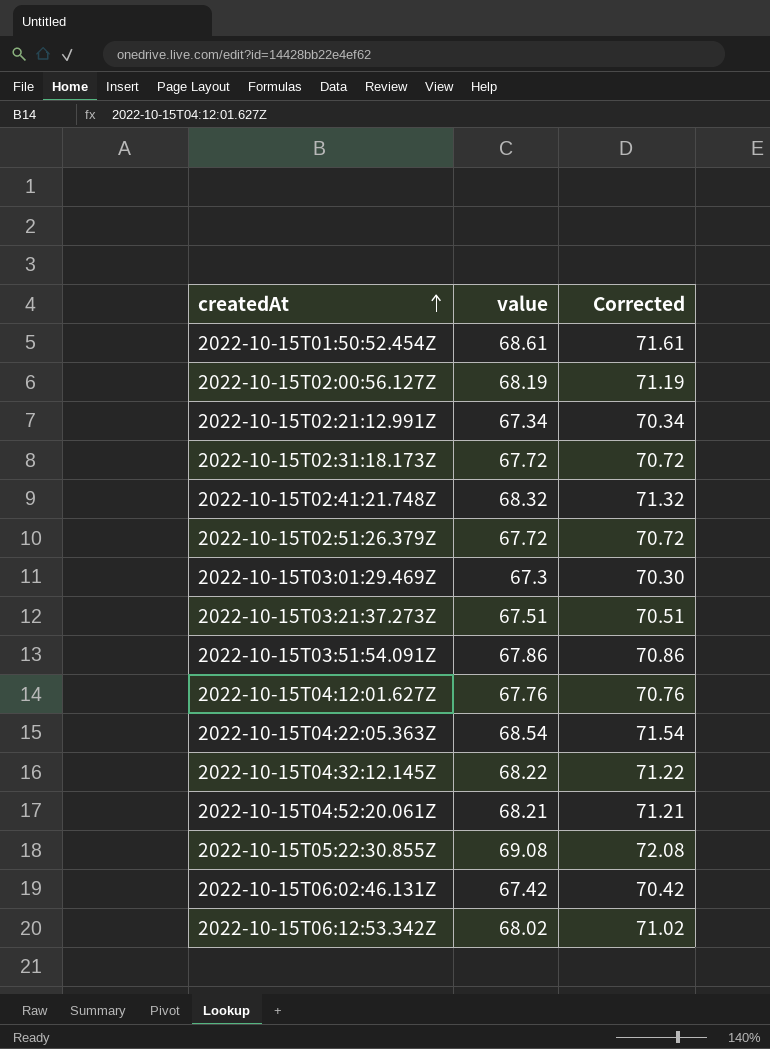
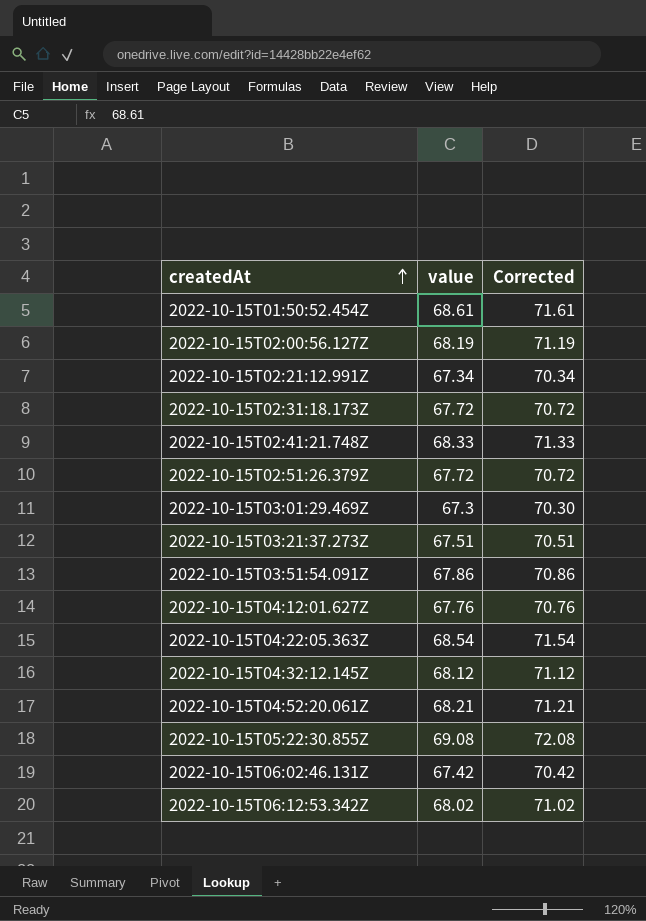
2022-10-15T02:41:21.748Z | value: 68.32 -> 68.33
2022-10-15T02:41:21.748Z | Corrected: 71.32 -> 71.33
2022-10-15T04:32:12.145Z | value: 68.22 -> 68.12
2022-10-15T04:32:12.145Z | Corrected: 71.22 -> 71.12

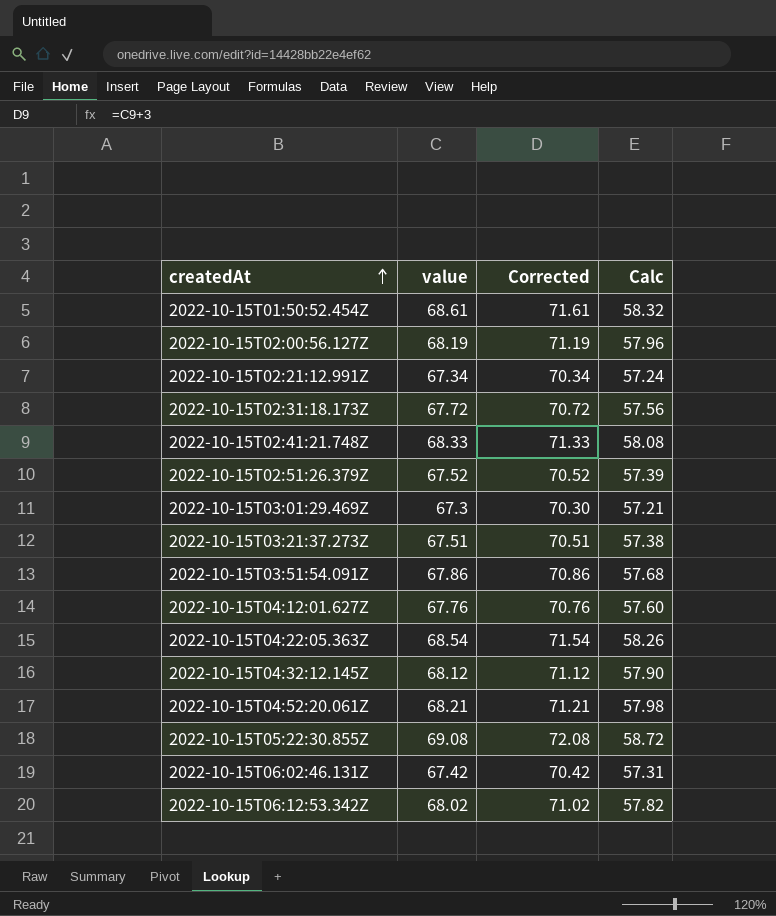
column Calc | formula: none -> [value] * 0.85
2022-10-15T02:51:26.379Z | value: 67.72 -> 67.52
2022-10-15T02:51:26.379Z | Corrected: 70.72 -> 70.52

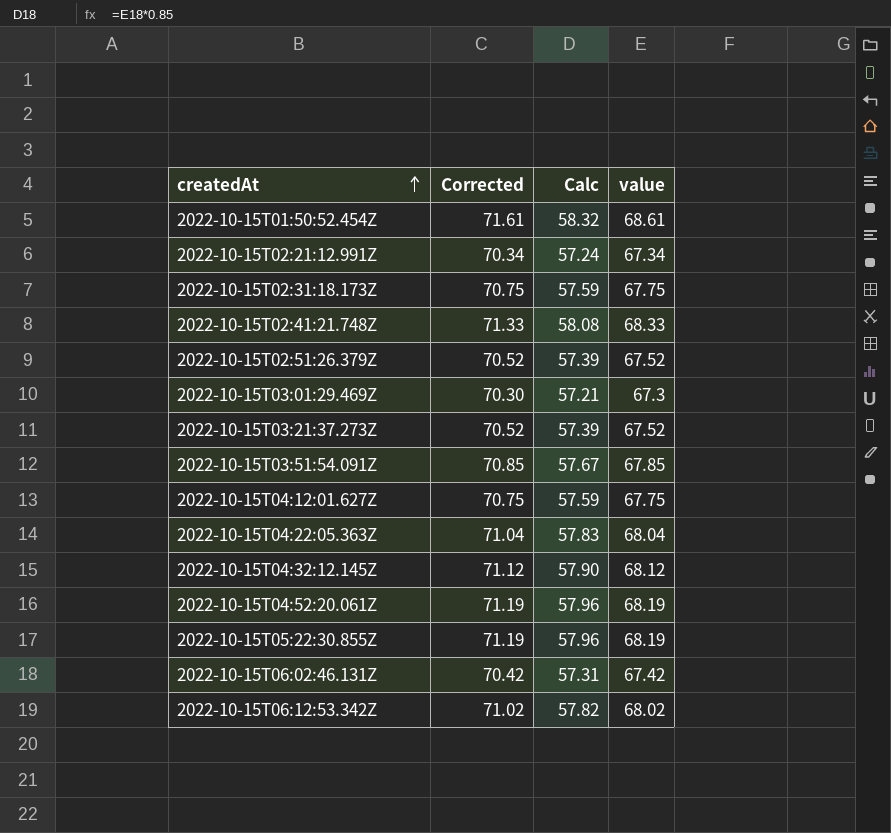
column value | position: 2 -> 4
row 2022-10-15T02:00:56.127Z: 68.19 | 71.19 | 57.96 -> none
2022-10-15T02:31:18.173Z | Corrected: 70.72 -> 70.75
2022-10-15T02:31:18.173Z | Calc: 57.56 -> 57.59
2022-10-15T02:31:18.173Z | value: 67.72 -> 67.75
2022-10-15T03:21:37.273Z | Corrected: 70.51 -> 70.52
2022-10-15T03:21:37.273Z | Calc: 57.38 -> 57.39
2022-10-15T03:21:37.273Z | value: 67.51 -> 67.52
2022-10-15T03:51:54.091Z | Corrected: 70.86 -> 70.85
2022-10-15T03:51:54.091Z | Calc: 57.68 -> 57.67
2022-10-15T03:51:54.091Z | value: 67.86 -> 67.85
2022-10-15T04:12:01.627Z | Corrected: 70.76 -> 70.75
2022-10-15T04:12:01.627Z | Calc: 57.60 -> 57.59
2022-10-15T04:12:01.627Z | value: 67.76 -> 67.75
2022-10-15T04:22:05.363Z | Corrected: 71.54 -> 71.04
2022-10-15T04:22:05.363Z | Calc: 58.26 -> 57.83
2022-10-15T04:22:05.363Z | value: 68.54 -> 68.04
2022-10-15T04:52:20.061Z | Corrected: 71.21 -> 71.19
2022-10-15T04:52:20.061Z | Calc: 57.98 -> 57.96
2022-10-15T04:52:20.061Z | value: 68.21 -> 68.19
2022-10-15T05:22:30.855Z | Corrected: 72.08 -> 71.19
2022-10-15T05:22:30.855Z | Calc: 58.72 -> 57.96
2022-10-15T05:22:30.855Z | value: 69.08 -> 68.19

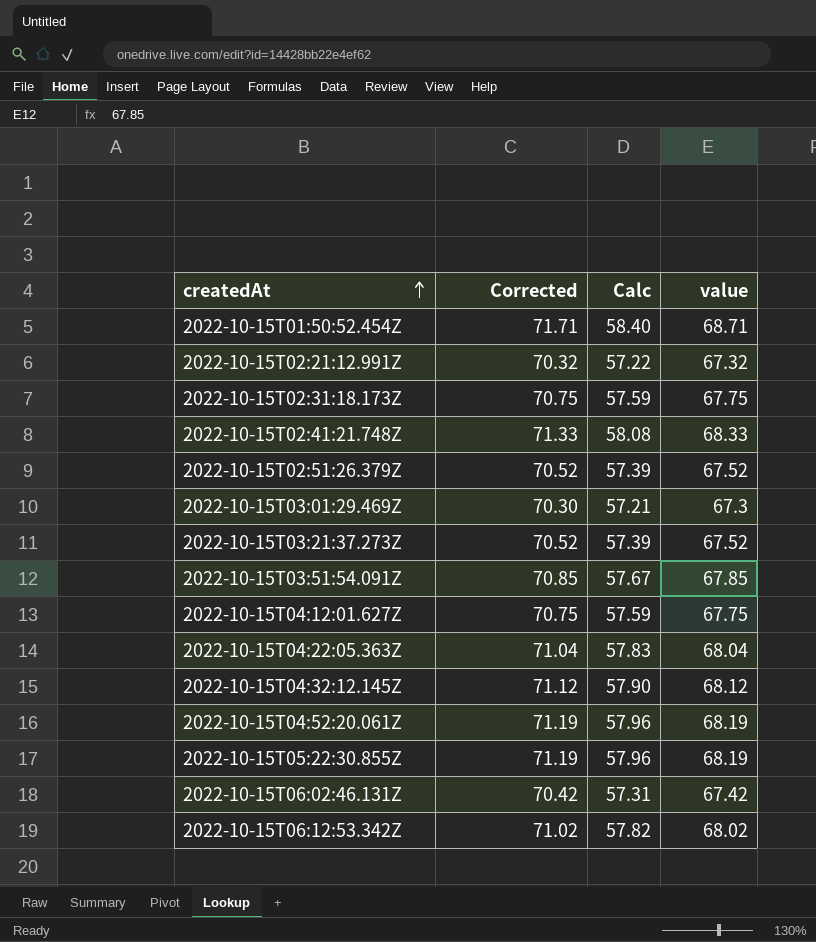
2022-10-15T01:50:52.454Z | Corrected: 71.61 -> 71.71
2022-10-15T01:50:52.454Z | Calc: 58.32 -> 58.40
2022-10-15T01:50:52.454Z | value: 68.61 -> 68.71
2022-10-15T02:21:12.991Z | Corrected: 70.34 -> 70.32
2022-10-15T02:21:12.991Z | Calc: 57.24 -> 57.22
2022-10-15T02:21:12.991Z | value: 67.34 -> 67.32

